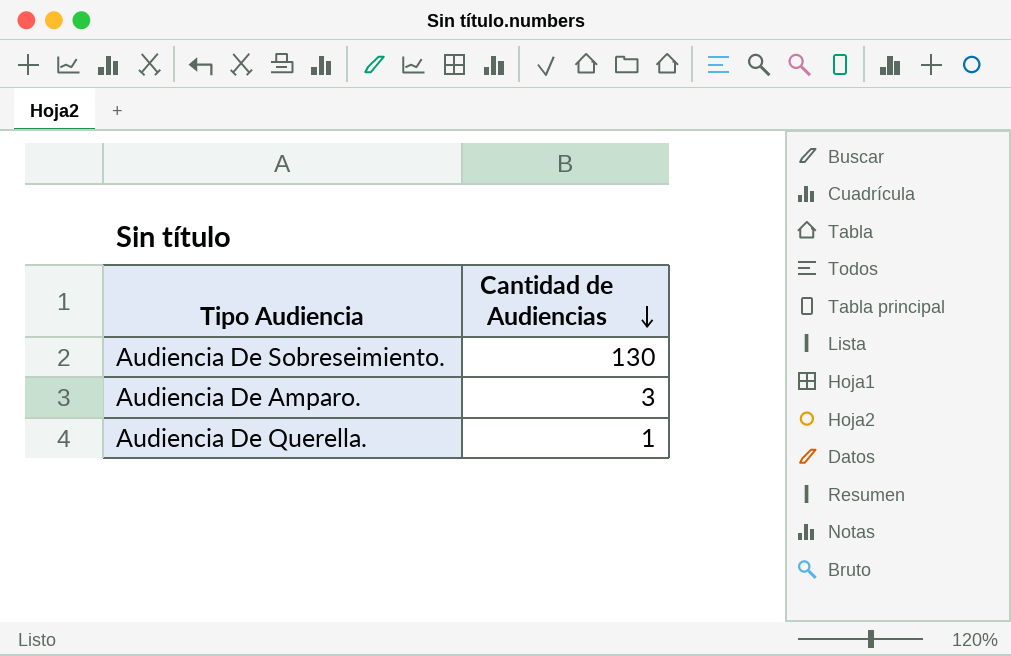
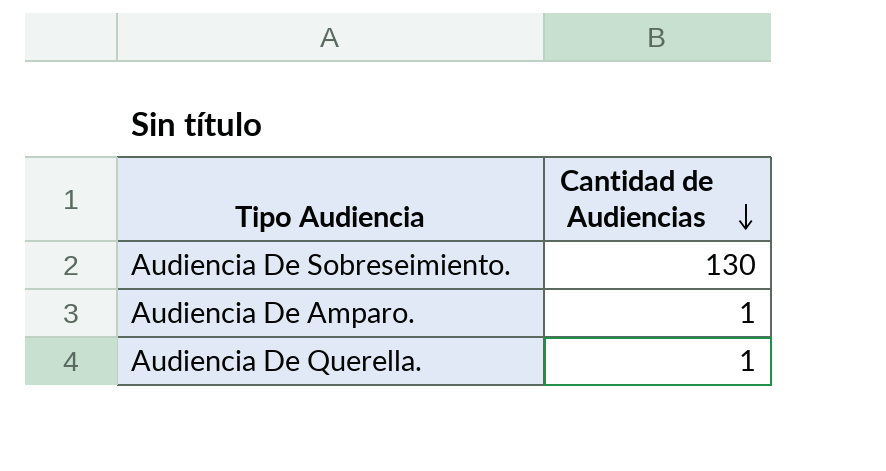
Audiencia De Amparo. | Cantidad de Audiencias: 3 -> 1

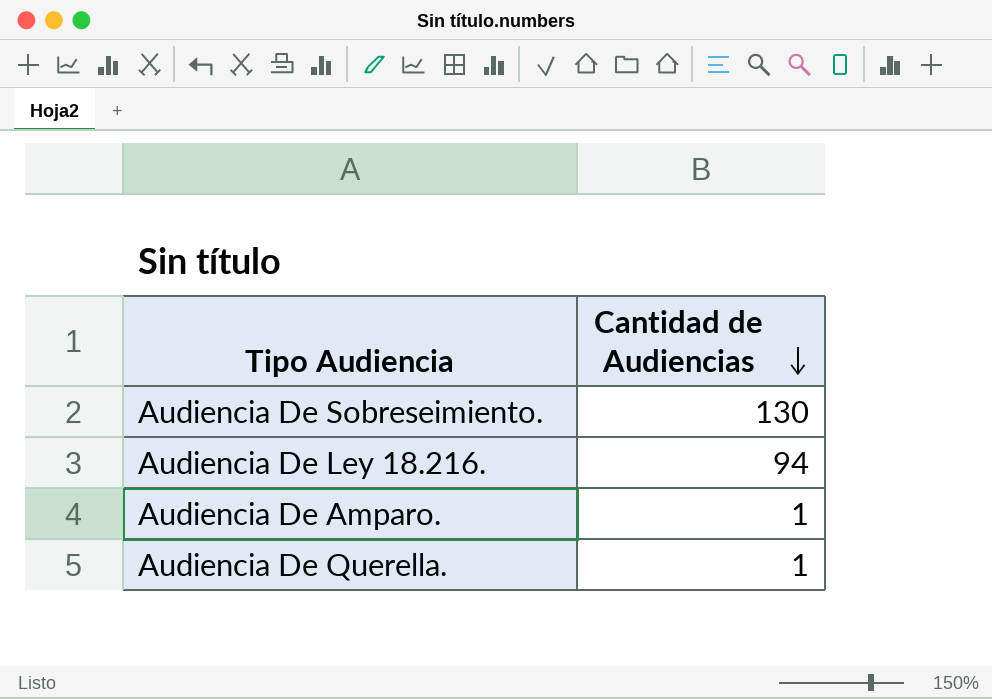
row Audiencia De Ley 18.216.: none -> 94

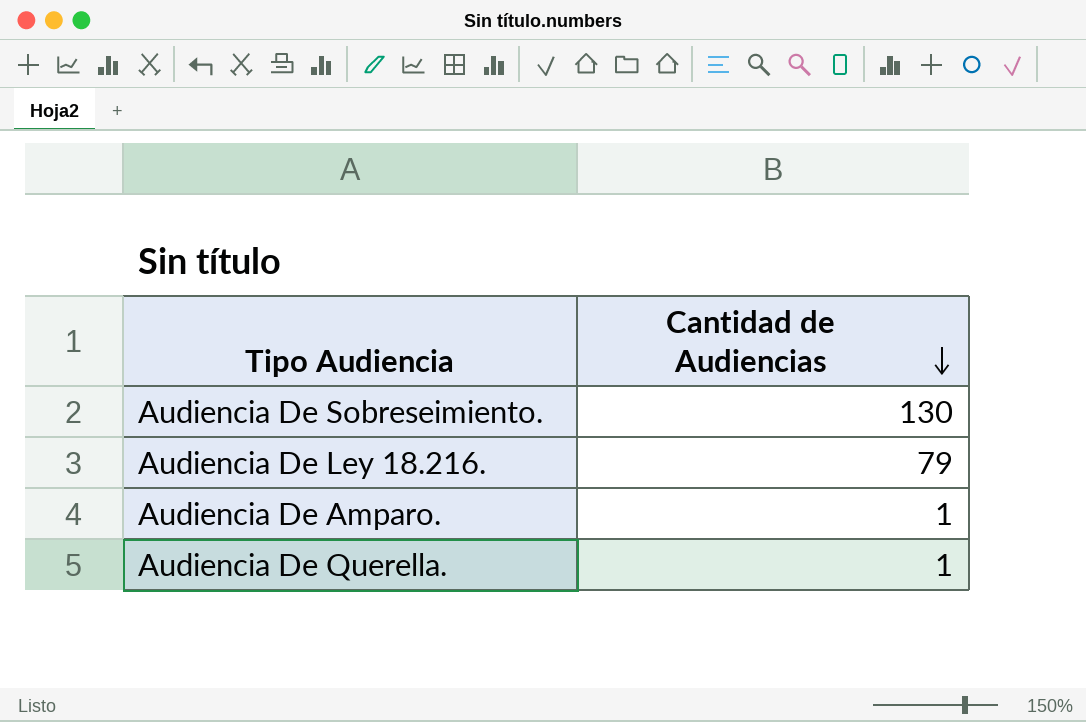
Audiencia De Ley 18.216. | Cantidad de Audiencias: 94 -> 79

